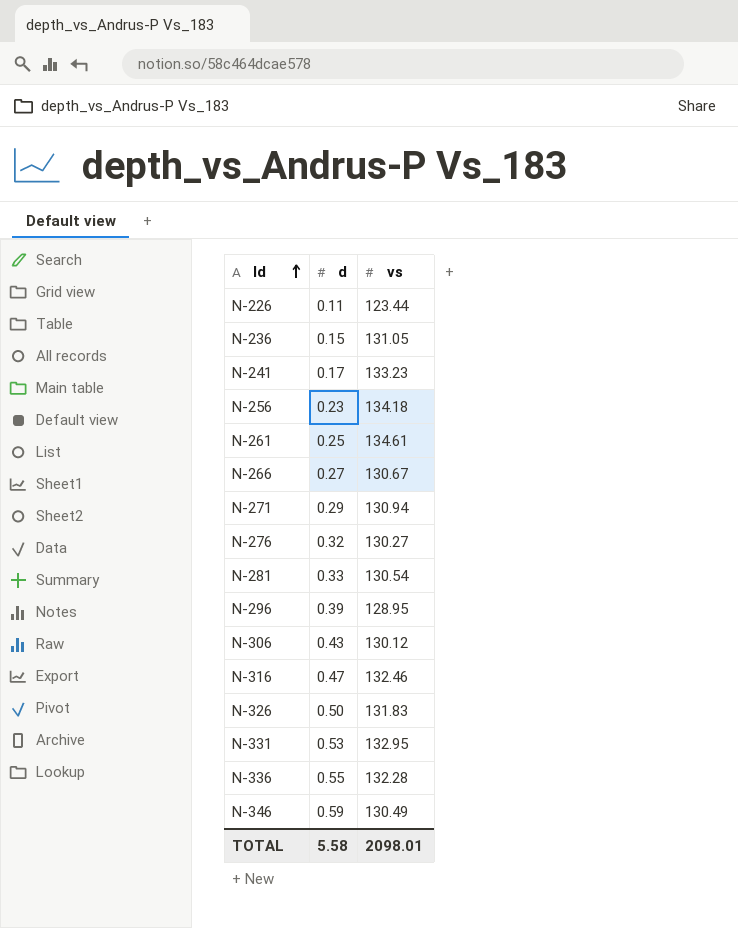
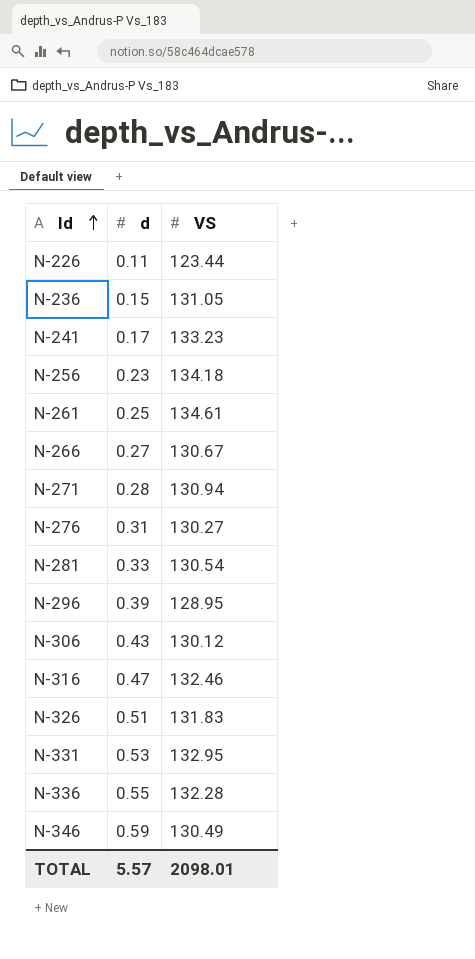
column name: vs -> VS
N-271 | d: 0.29 -> 0.28
N-276 | d: 0.32 -> 0.31
N-326 | d: 0.50 -> 0.51
TOTAL | d: 5.58 -> 5.57

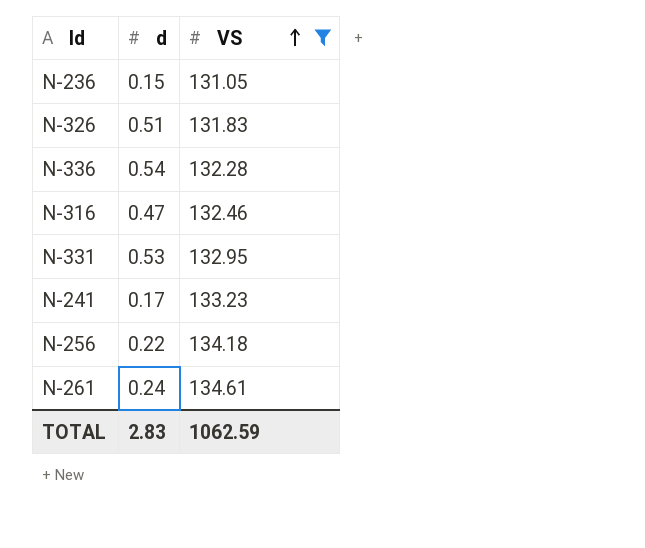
filter: none -> VS >= 131.05
row order: Id ascending -> VS ascending
N-336 | d: 0.55 -> 0.54
N-256 | d: 0.23 -> 0.22
N-261 | d: 0.25 -> 0.24
TOTAL | d: 5.57 -> 2.83
TOTAL | VS: 2098.01 -> 1062.59

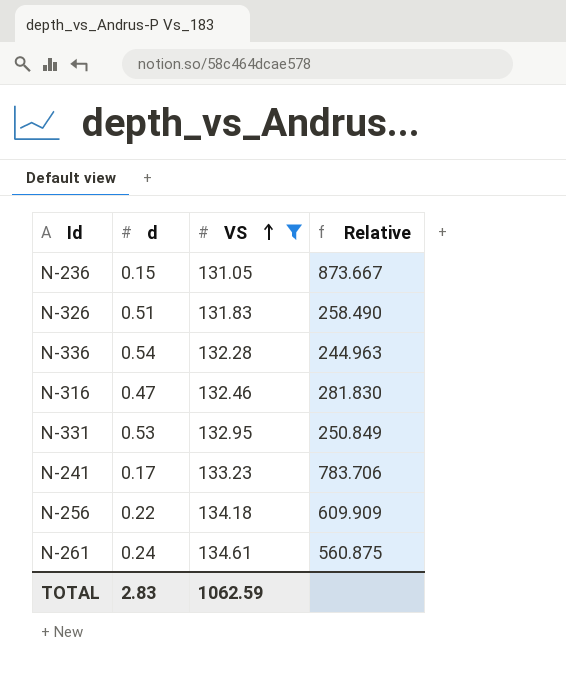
column Relative | formula: none -> [VS] / [d]

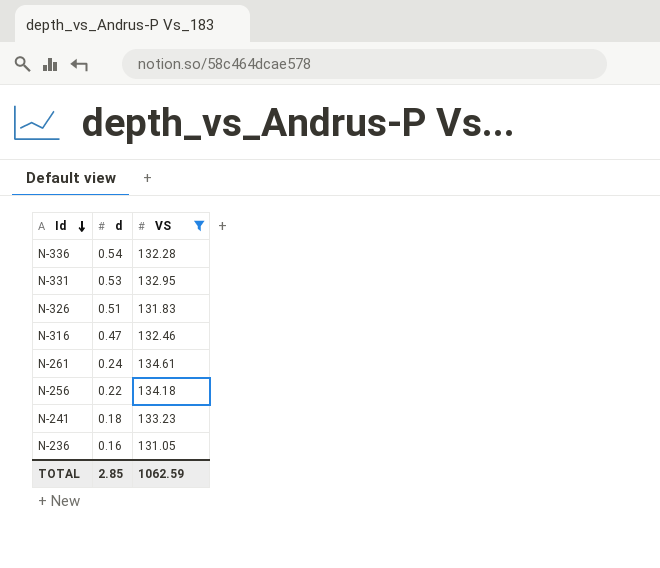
row order: VS ascending -> Id descending
column Relative | formula: [VS] / [d] -> none
N-241 | d: 0.17 -> 0.18
N-236 | d: 0.15 -> 0.16
TOTAL | d: 2.83 -> 2.85

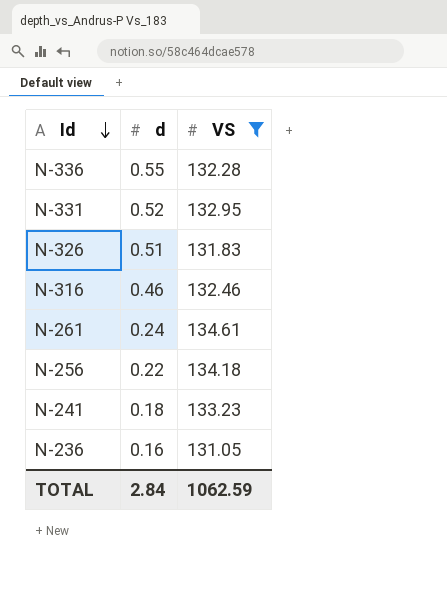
N-336 | d: 0.54 -> 0.55
N-331 | d: 0.53 -> 0.52
N-316 | d: 0.47 -> 0.46
TOTAL | d: 2.85 -> 2.84

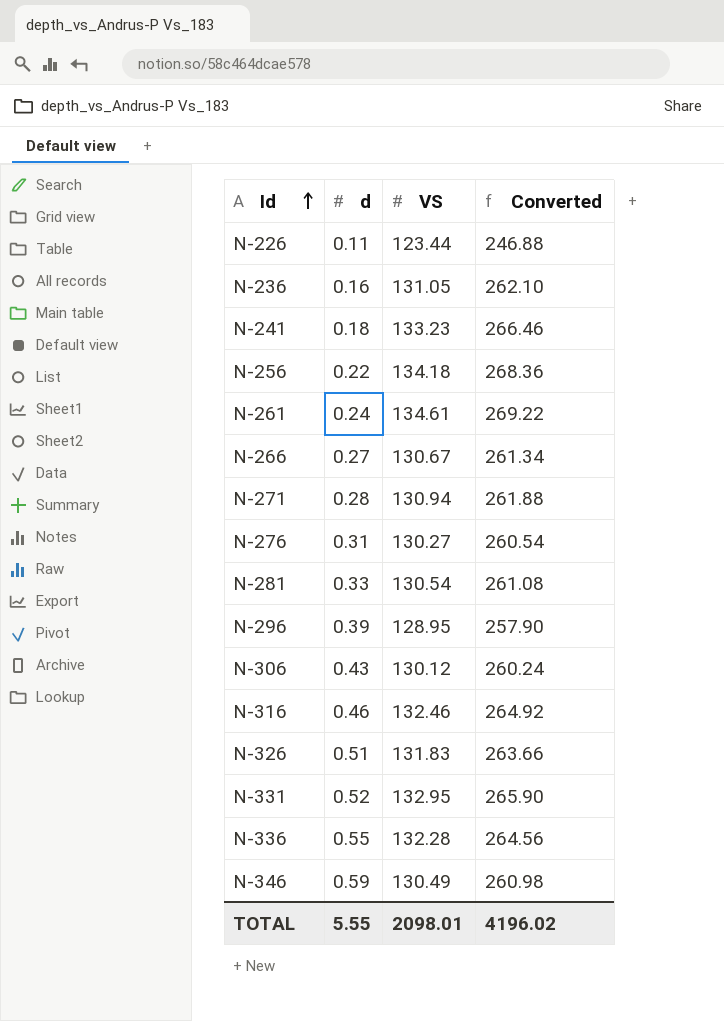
filter: VS >= 131.05 -> none
row order: Id descending -> Id ascending
column Converted | formula: none -> [VS] * 2
TOTAL | d: 2.84 -> 5.55
TOTAL | VS: 1062.59 -> 2098.01

